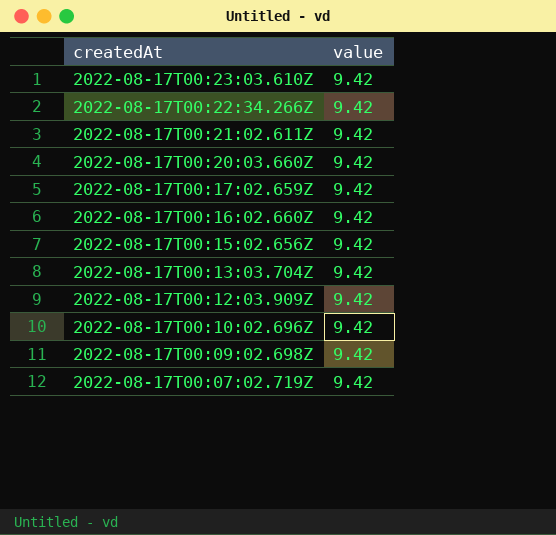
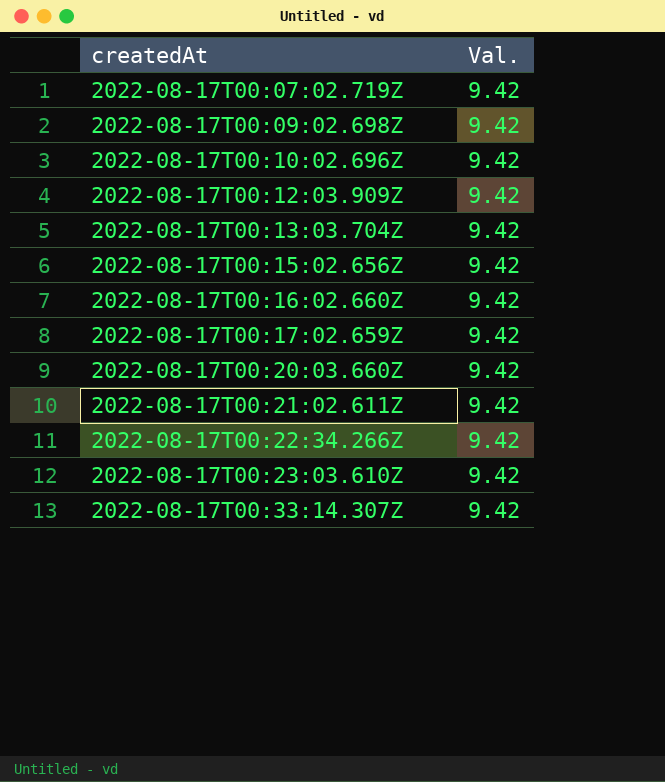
row order: createdAt descending -> createdAt ascending
column name: value -> Val.
row 2022-08-17T00:33:14.307Z: none -> 9.42

